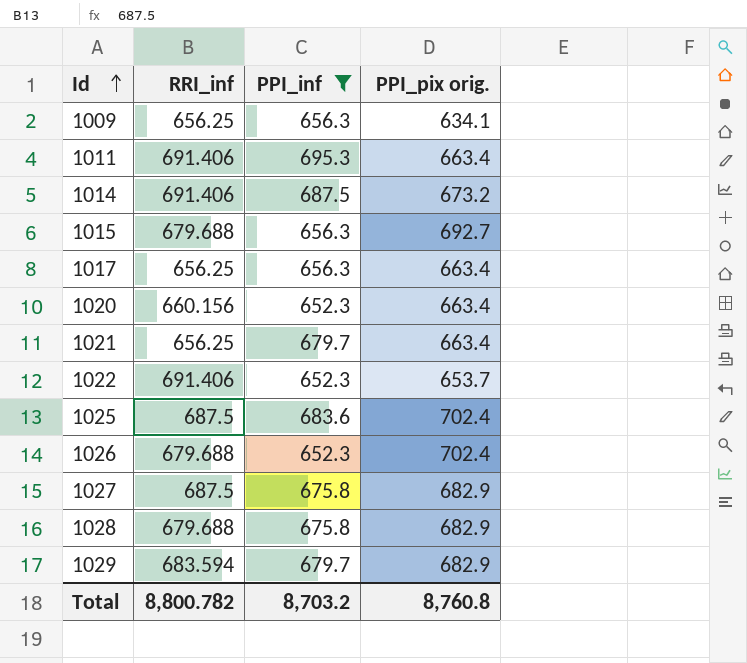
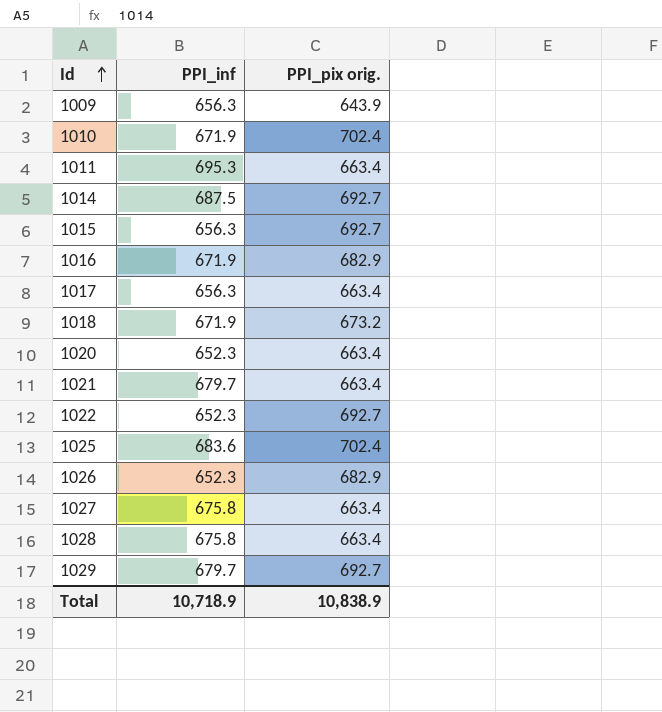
filter: PPI_inf != 671.9 -> none
column RRI_inf | position: 2 -> none
1009 | PPI_pix orig.: 634.1 -> 643.9
1014 | PPI_pix orig.: 673.2 -> 692.7
1022 | PPI_pix orig.: 653.7 -> 692.7
1026 | PPI_pix orig.: 702.4 -> 682.9
1027 | PPI_pix orig.: 682.9 -> 663.4
1028 | PPI_pix orig.: 682.9 -> 663.4
1029 | PPI_pix orig.: 682.9 -> 692.7
Total | PPI_inf: 8,703.2 -> 10,718.9
Total | PPI_pix orig.: 8,760.8 -> 10,838.9

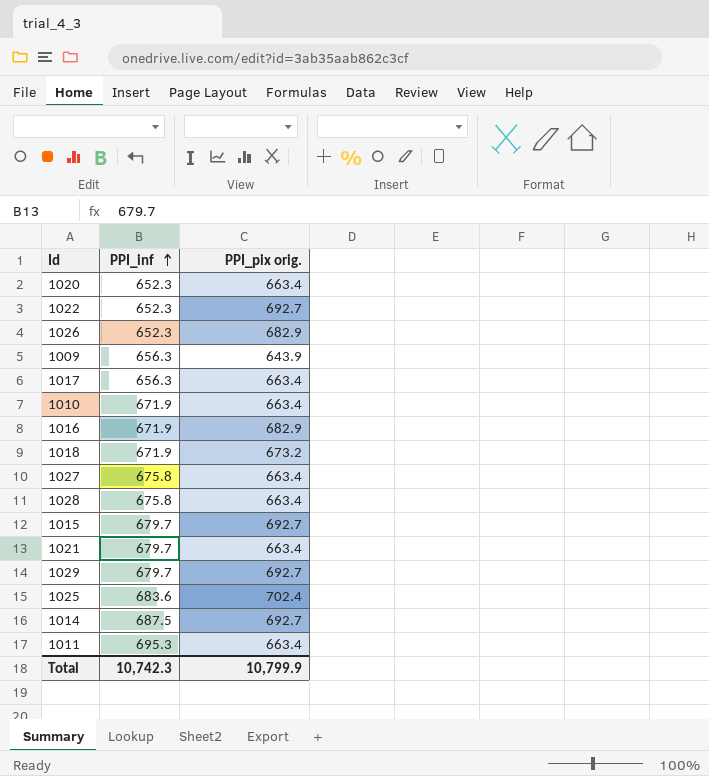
row order: Id ascending -> PPI_inf ascending
1010 | PPI_pix orig.: 702.4 -> 663.4
1015 | PPI_inf: 656.3 -> 679.7
Total | PPI_inf: 10,718.9 -> 10,742.3
Total | PPI_pix orig.: 10,838.9 -> 10,799.9

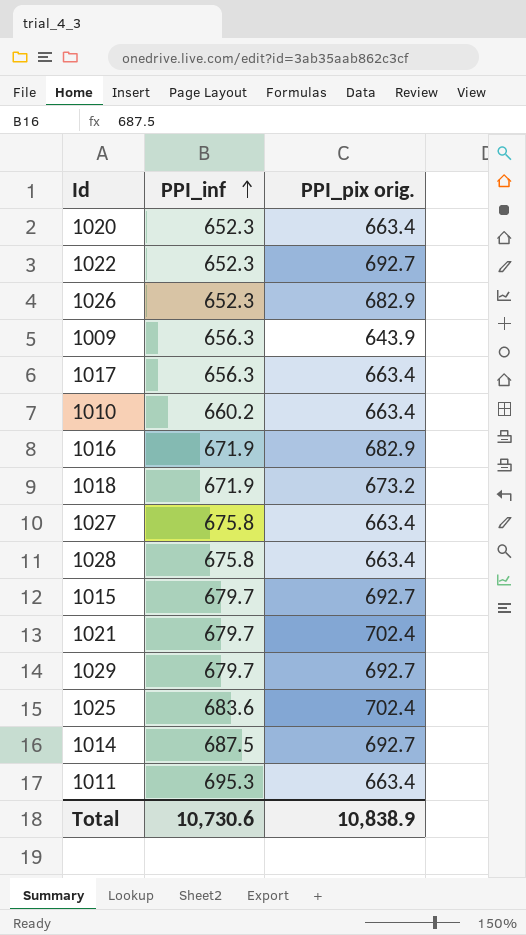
1010 | PPI_inf: 671.9 -> 660.2
1021 | PPI_pix orig.: 663.4 -> 702.4
Total | PPI_inf: 10,742.3 -> 10,730.6
Total | PPI_pix orig.: 10,799.9 -> 10,838.9

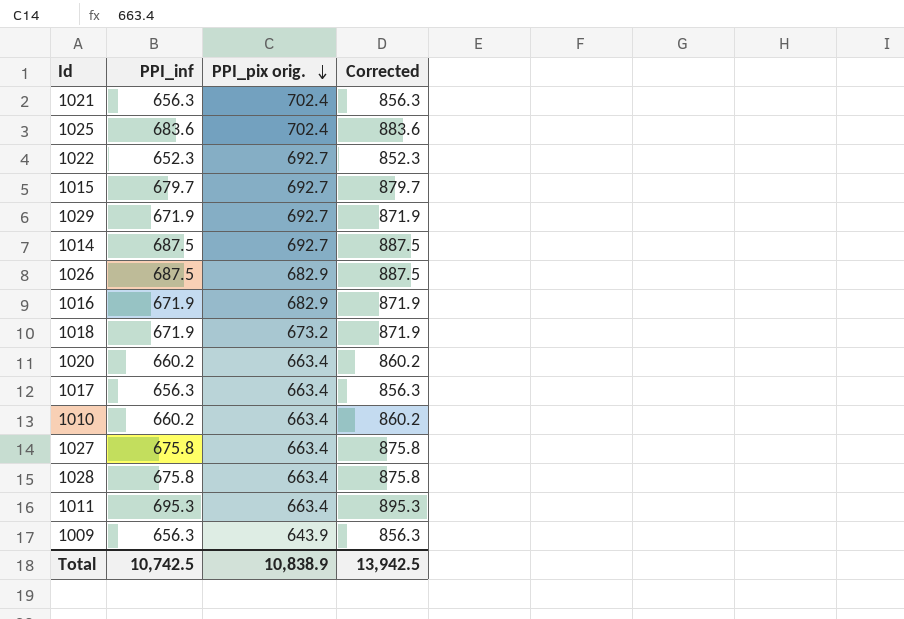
row order: PPI_inf ascending -> PPI_pix orig. descending
column Corrected | formula: none -> [PPI_inf] + 200
1021 | PPI_inf: 679.7 -> 656.3
1029 | PPI_inf: 679.7 -> 671.9
1026 | PPI_inf: 652.3 -> 687.5
1020 | PPI_inf: 652.3 -> 660.2
Total | PPI_inf: 10,730.6 -> 10,742.5

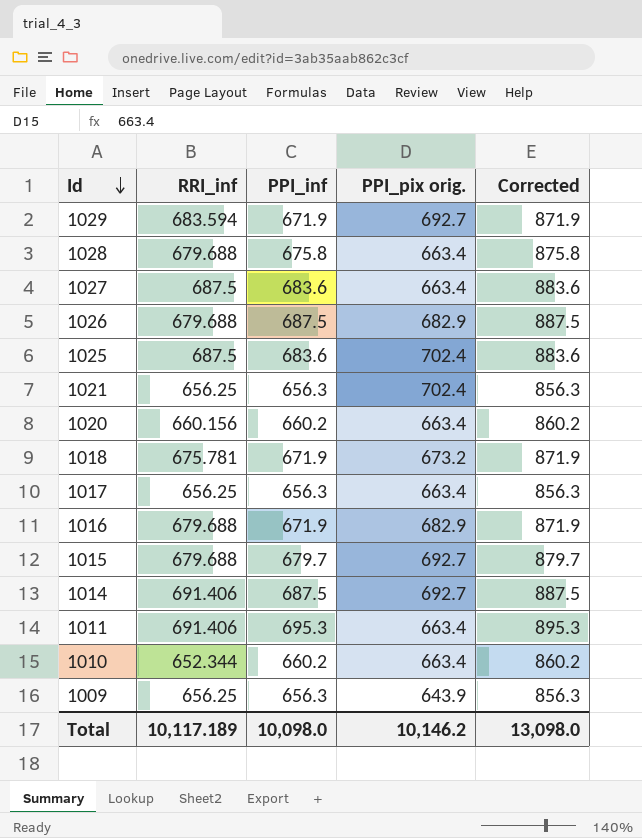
row order: PPI_pix orig. descending -> Id descending
column RRI_inf | position: none -> 2
row 1022: 652.3 | 692.7 | 852.3 -> none
1027 | PPI_inf: 675.8 -> 683.6
1027 | Corrected: 875.8 -> 883.6
Total | PPI_inf: 10,742.5 -> 10,098.0
Total | PPI_pix orig.: 10,838.9 -> 10,146.2
Total | Corrected: 13,942.5 -> 13,098.0

